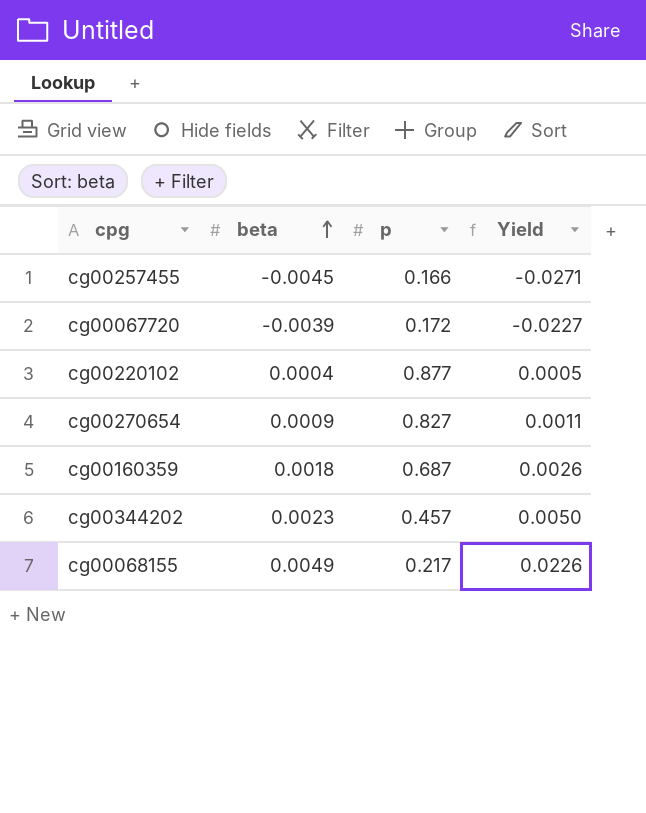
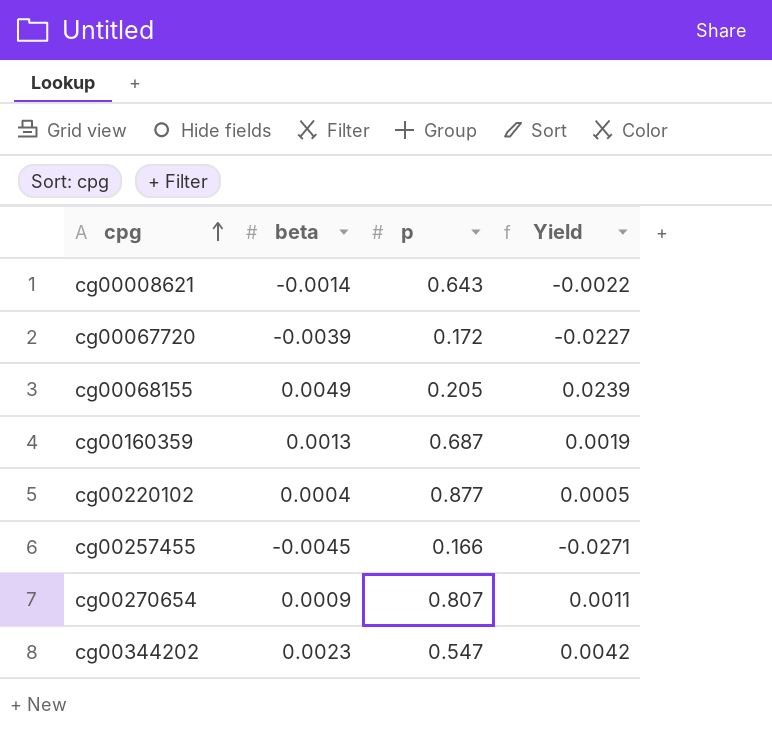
row order: beta ascending -> cpg ascending
row cg00008621: none -> -0.0014 | 0.643 | -0.0022
cg00068155 | p: 0.217 -> 0.205
cg00068155 | Yield: 0.0226 -> 0.0239
cg00160359 | beta: 0.0018 -> 0.0013
cg00160359 | Yield: 0.0026 -> 0.0019
cg00270654 | p: 0.827 -> 0.807
cg00344202 | p: 0.457 -> 0.547
cg00344202 | Yield: 0.0050 -> 0.0042

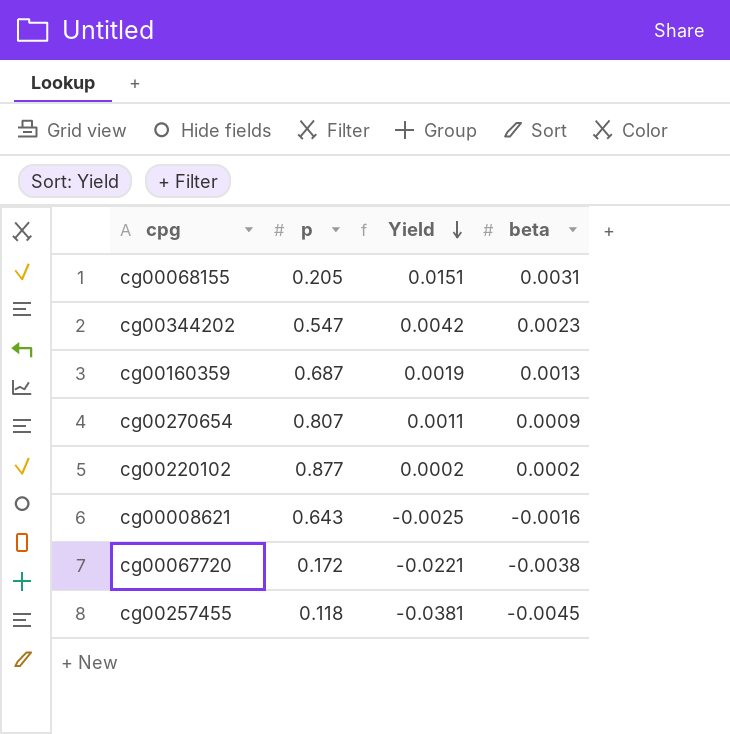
row order: cpg ascending -> Yield descending
column beta | position: 2 -> 4
cg00068155 | Yield: 0.0239 -> 0.0151
cg00068155 | beta: 0.0049 -> 0.0031
cg00220102 | Yield: 0.0005 -> 0.0002
cg00220102 | beta: 0.0004 -> 0.0002
cg00008621 | Yield: -0.0022 -> -0.0025
cg00008621 | beta: -0.0014 -> -0.0016
cg00067720 | Yield: -0.0227 -> -0.0221
cg00067720 | beta: -0.0039 -> -0.0038
cg00257455 | p: 0.166 -> 0.118
cg00257455 | Yield: -0.0271 -> -0.0381

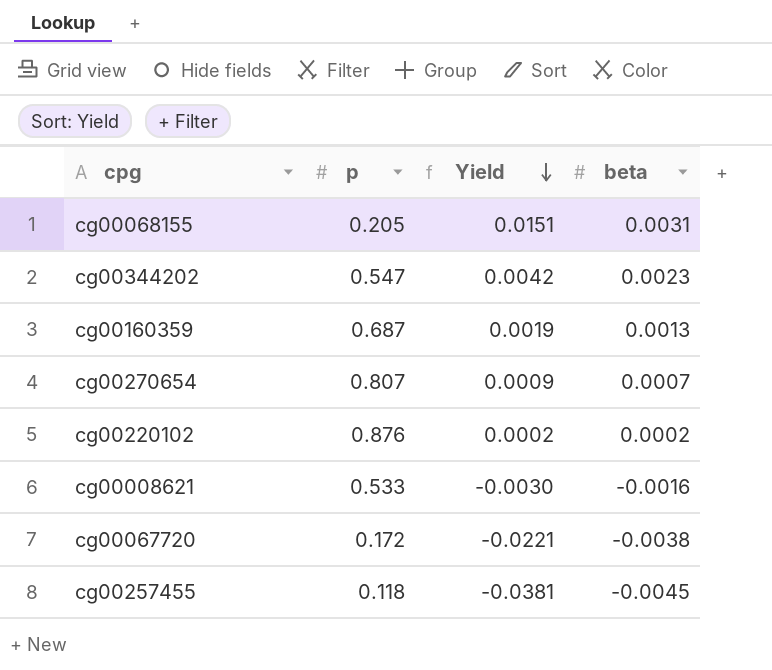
cg00270654 | Yield: 0.0011 -> 0.0009
cg00270654 | beta: 0.0009 -> 0.0007
cg00220102 | p: 0.877 -> 0.876
cg00008621 | p: 0.643 -> 0.533
cg00008621 | Yield: -0.0025 -> -0.0030

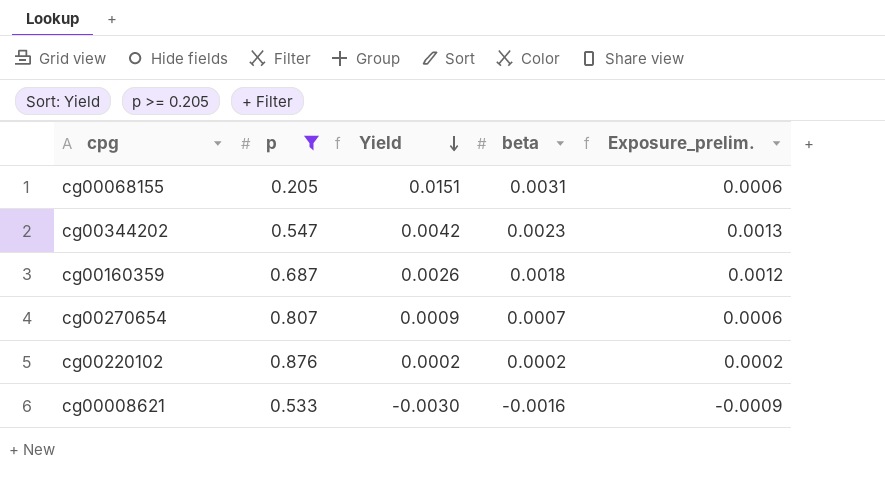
filter: none -> p >= 0.205
column Exposure_prelim. | formula: none -> [p] * [beta]
cg00160359 | Yield: 0.0019 -> 0.0026
cg00160359 | beta: 0.0013 -> 0.0018

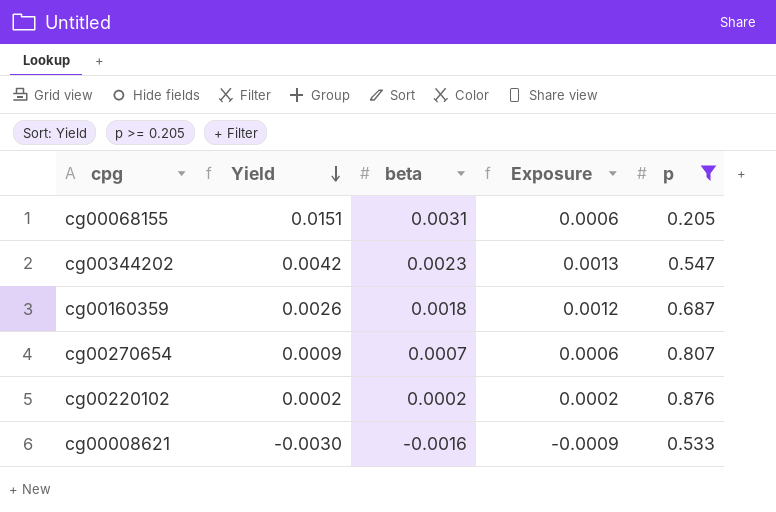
column name: Exposure_prelim. -> Exposure
column p | position: 2 -> 5

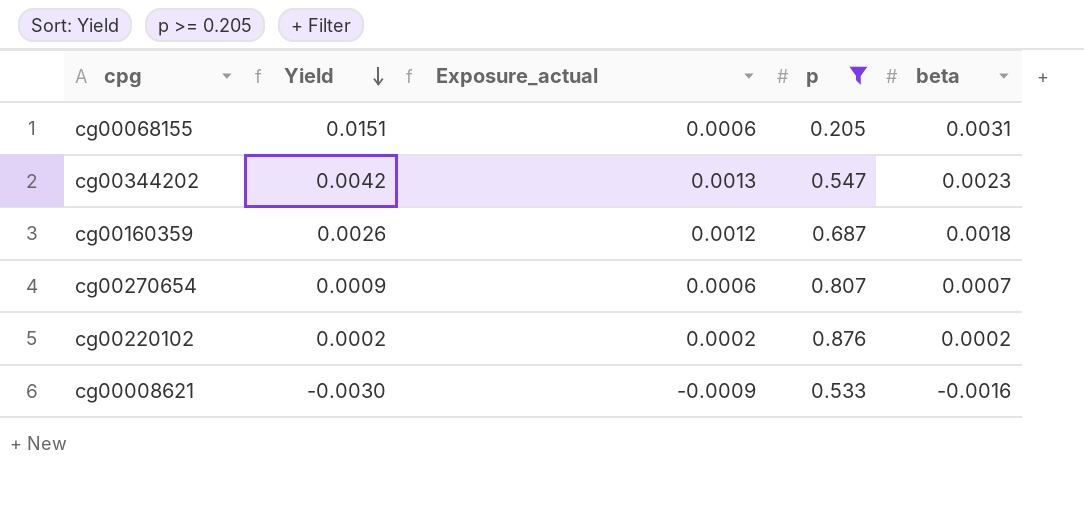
column name: Exposure -> Exposure_actual
column beta | position: 3 -> 5

